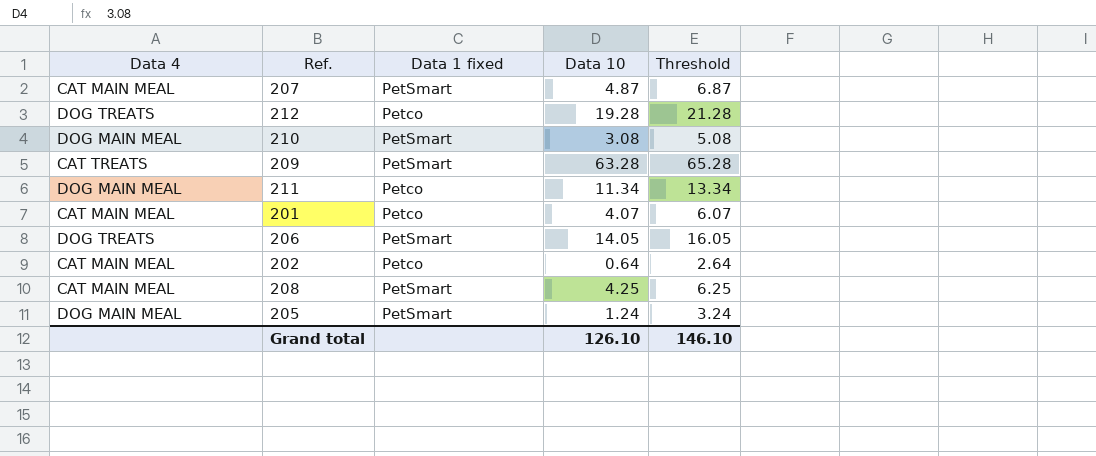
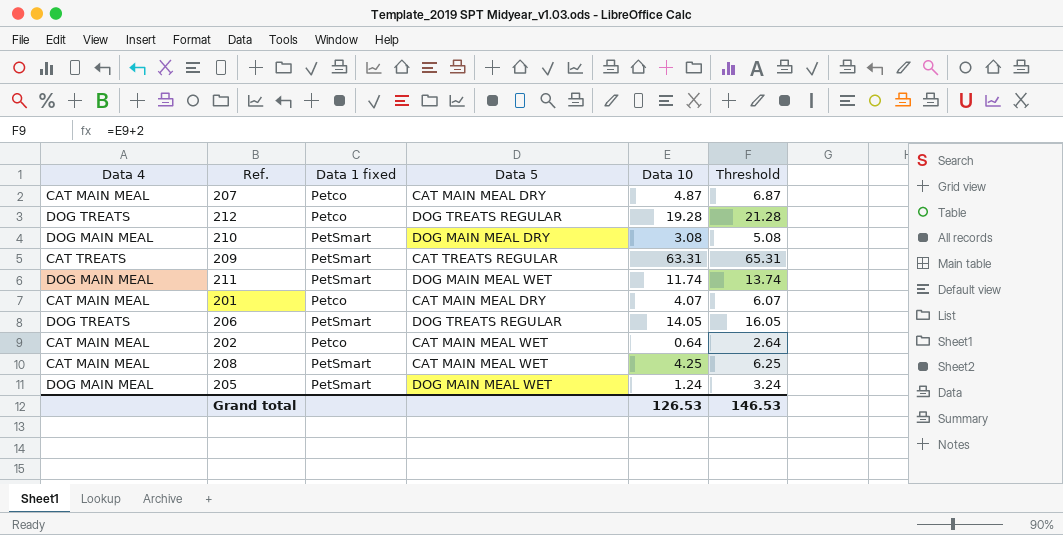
column Data 5 | position: none -> 4
207 | Data 1 fixed: PetSmart -> Petco
209 | Data 10: 63.28 -> 63.31
209 | Threshold: 65.28 -> 65.31
211 | Data 1 fixed: Petco -> PetSmart
211 | Data 10: 11.34 -> 11.74
211 | Threshold: 13.34 -> 13.74
Grand total | Data 10: 126.10 -> 126.53
Grand total | Threshold: 146.10 -> 146.53

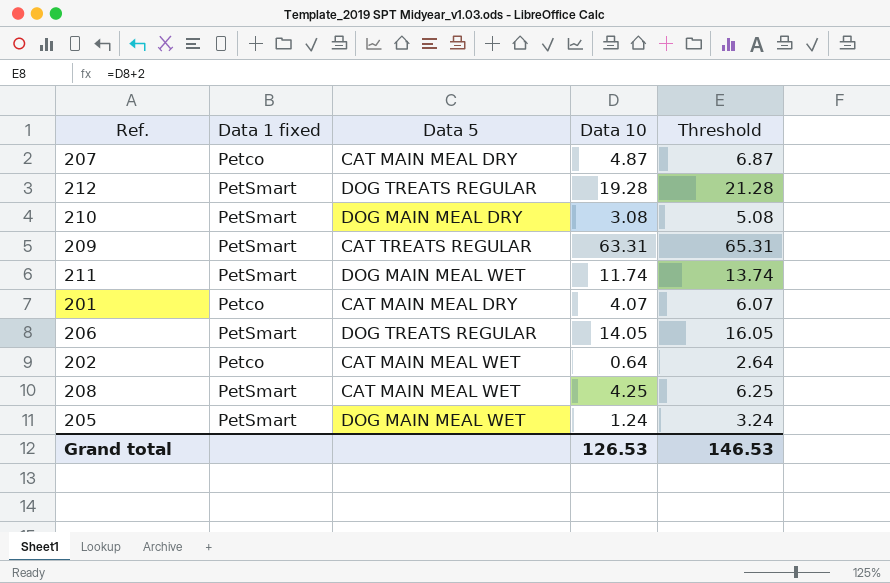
column Data 4 | position: 1 -> none
212 | Data 1 fixed: Petco -> PetSmart

